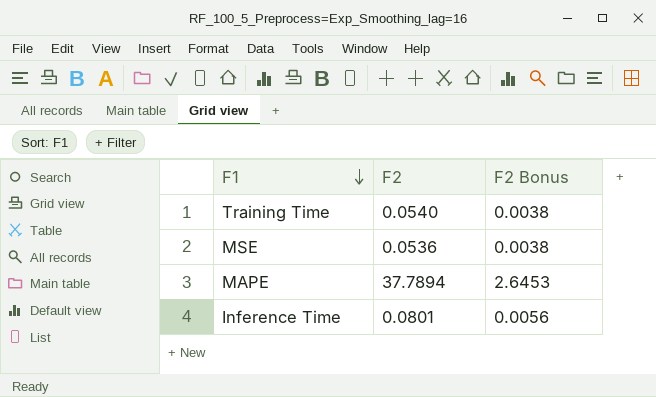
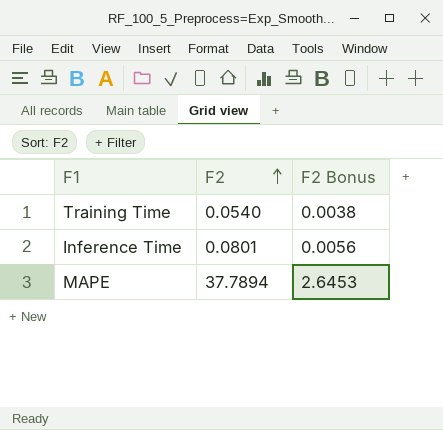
row order: F1 descending -> F2 ascending
row MSE: 0.0536 | 0.0038 -> none

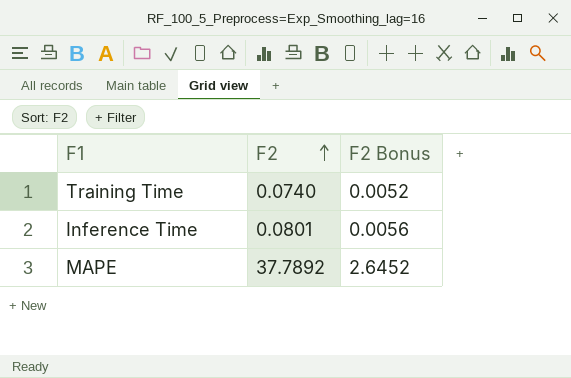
Training Time | F2: 0.0540 -> 0.0740
Training Time | F2 Bonus: 0.0038 -> 0.0052
MAPE | F2: 37.7894 -> 37.7892
MAPE | F2 Bonus: 2.6453 -> 2.6452

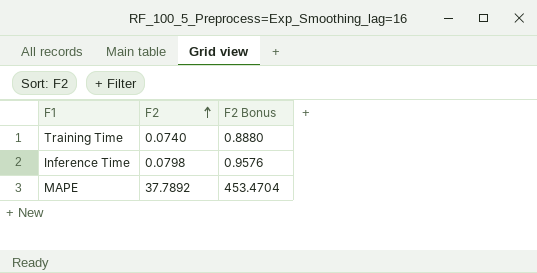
column F2 Bonus | formula: [F2] * 0.07 -> [F2] * 12
Inference Time | F2: 0.0801 -> 0.0798

